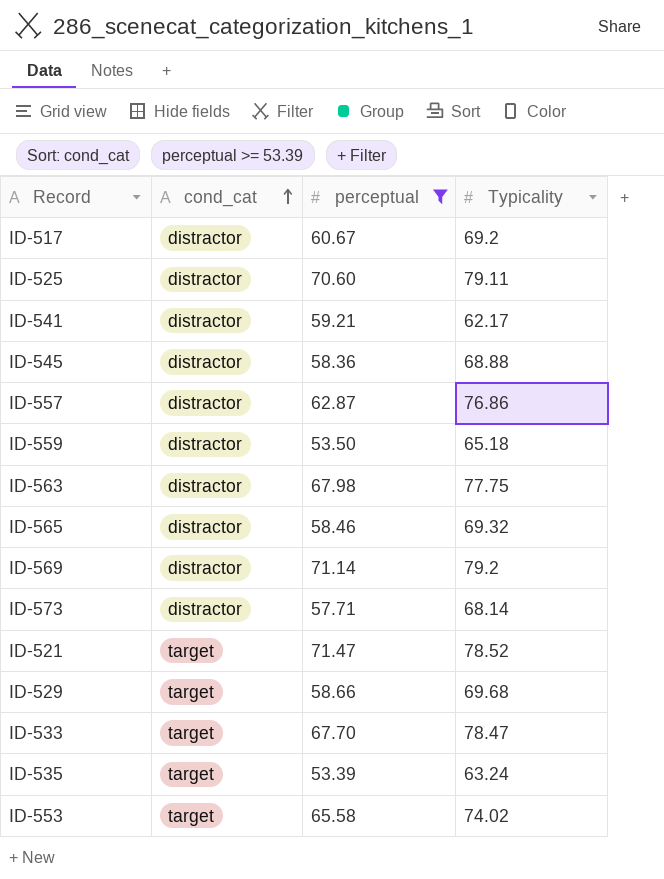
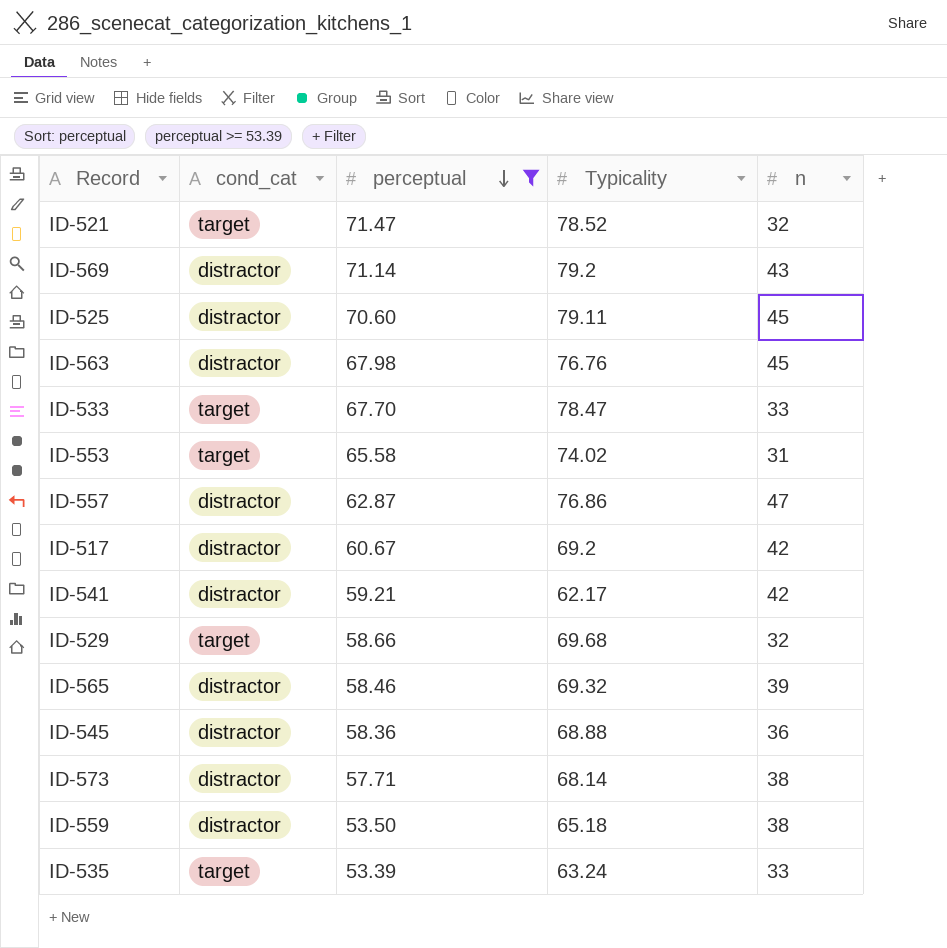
row order: cond_cat ascending -> perceptual descending
column n | position: none -> 5
ID-563 | Typicality: 77.75 -> 76.76

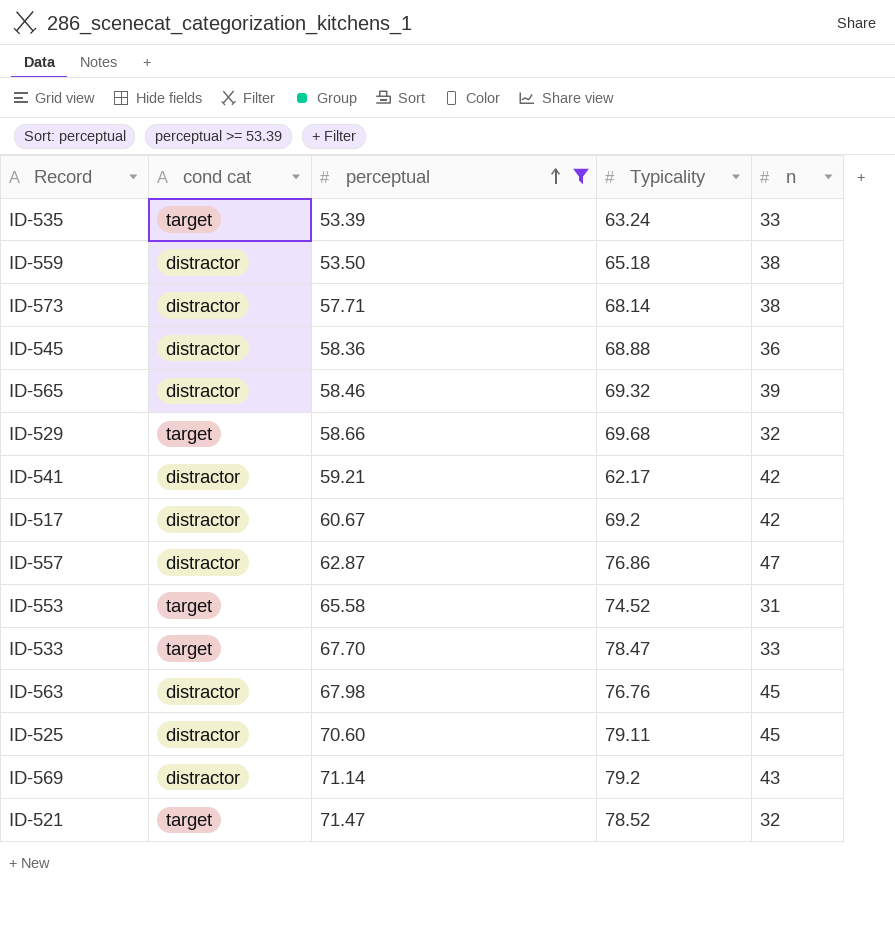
row order: perceptual descending -> perceptual ascending
column name: cond_cat -> cond cat
ID-553 | Typicality: 74.02 -> 74.52

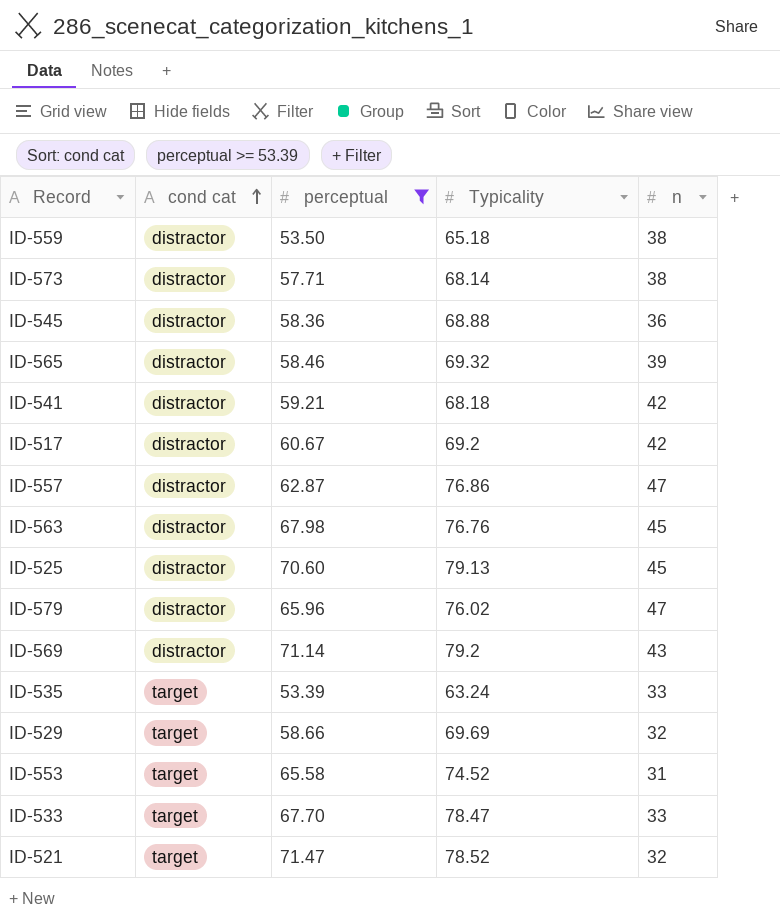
row order: perceptual ascending -> cond cat ascending
ID-541 | Typicality: 62.17 -> 68.18
ID-525 | Typicality: 79.11 -> 79.13
row ID-579: none -> distractor | 65.96 | 76.02 | 47
ID-529 | Typicality: 69.68 -> 69.69

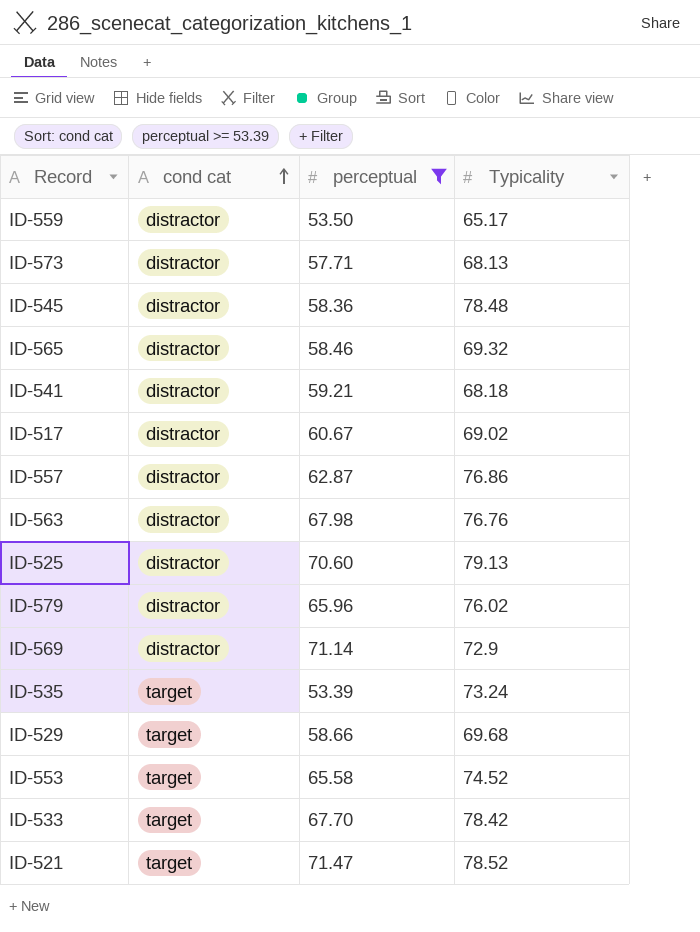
column n | position: 5 -> none
ID-559 | Typicality: 65.18 -> 65.17
ID-573 | Typicality: 68.14 -> 68.13
ID-545 | Typicality: 68.88 -> 78.48
ID-517 | Typicality: 69.2 -> 69.02
ID-569 | Typicality: 79.2 -> 72.9
ID-535 | Typicality: 63.24 -> 73.24
ID-529 | Typicality: 69.69 -> 69.68
ID-533 | Typicality: 78.47 -> 78.42

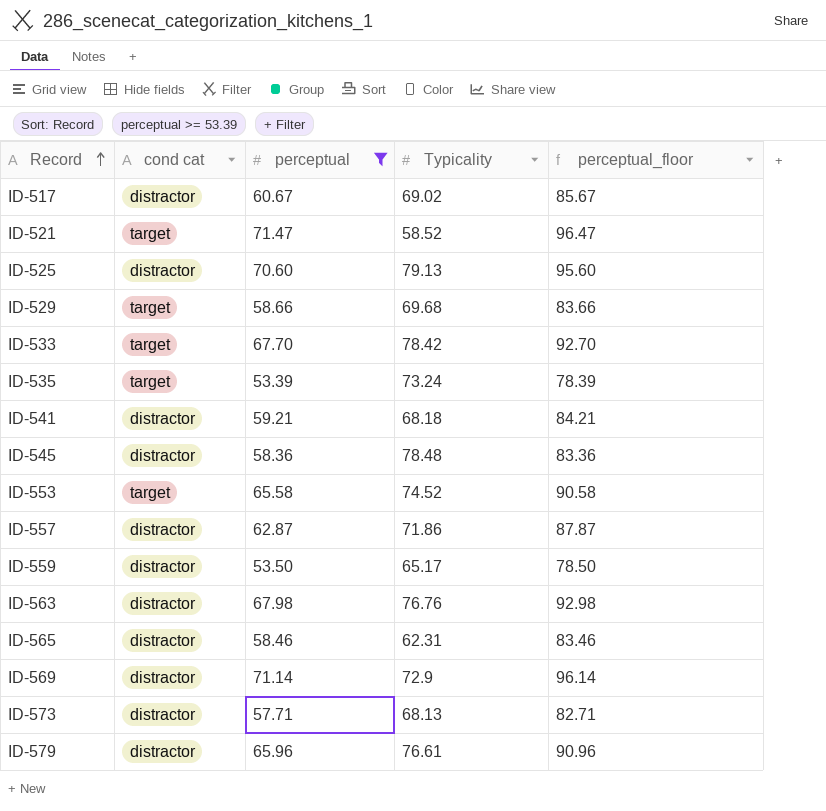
row order: cond cat ascending -> Record ascending
column perceptual_floor | formula: none -> [perceptual] + 25
ID-521 | Typicality: 78.52 -> 58.52
ID-557 | Typicality: 76.86 -> 71.86
ID-565 | Typicality: 69.32 -> 62.31
ID-579 | Typicality: 76.02 -> 76.61

